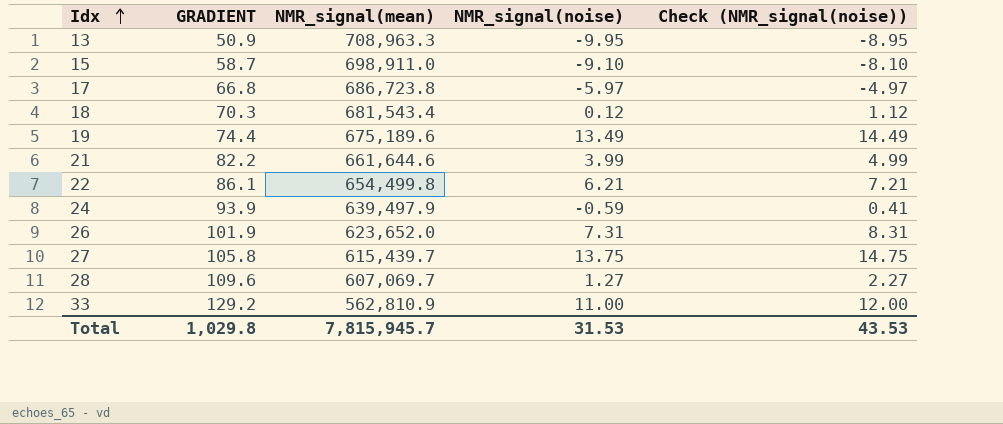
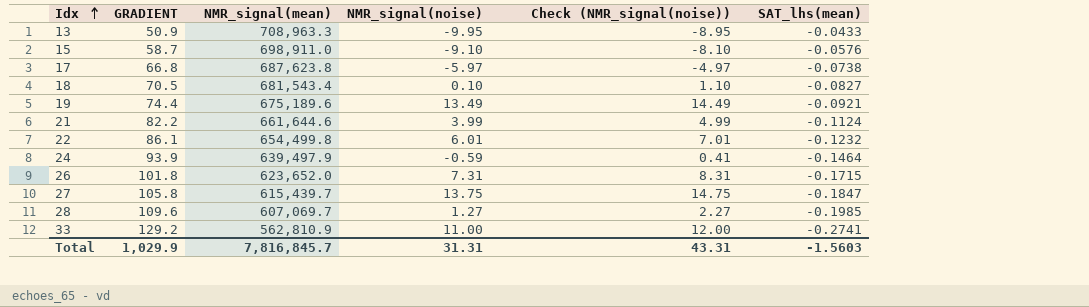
column SAT_lhs(mean) | position: none -> 6
17 | NMR_signal(mean): 686,723.8 -> 687,623.8
18 | GRADIENT: 70.3 -> 70.5
18 | NMR_signal(noise): 0.12 -> 0.10
18 | Check (NMR_signal(noise)): 1.12 -> 1.10
22 | NMR_signal(noise): 6.21 -> 6.01
22 | Check (NMR_signal(noise)): 7.21 -> 7.01
26 | GRADIENT: 101.9 -> 101.8
Total | GRADIENT: 1,029.8 -> 1,029.9
Total | NMR_signal(mean): 7,815,945.7 -> 7,816,845.7
Total | NMR_signal(noise): 31.53 -> 31.31
Total | Check (NMR_signal(noise)): 43.53 -> 43.31

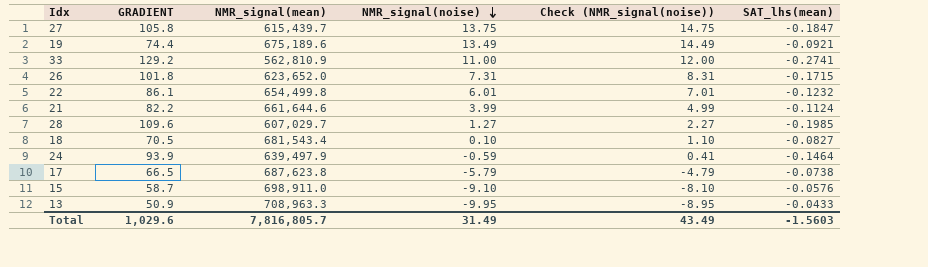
row order: Idx ascending -> NMR_signal(noise) descending
28 | NMR_signal(mean): 607,069.7 -> 607,029.7
17 | GRADIENT: 66.8 -> 66.5
17 | NMR_signal(noise): -5.97 -> -5.79
17 | Check (NMR_signal(noise)): -4.97 -> -4.79
Total | GRADIENT: 1,029.9 -> 1,029.6
Total | NMR_signal(mean): 7,816,845.7 -> 7,816,805.7
Total | NMR_signal(noise): 31.31 -> 31.49
Total | Check (NMR_signal(noise)): 43.31 -> 43.49

